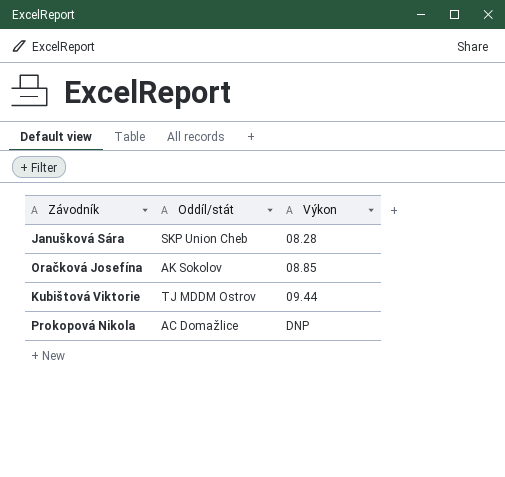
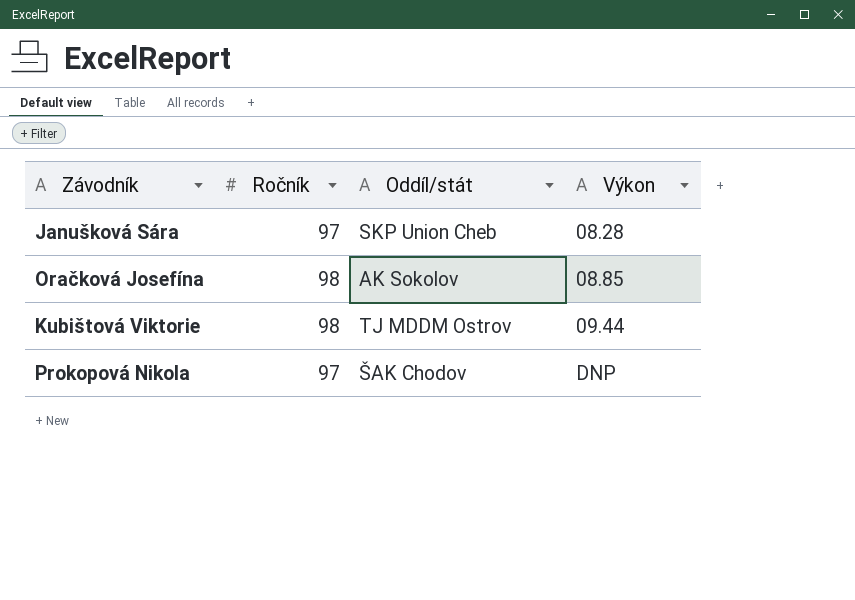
column Ročník | position: none -> 2
Prokopová Nikola | Oddíl/stát: AC Domažlice -> ŠAK Chodov

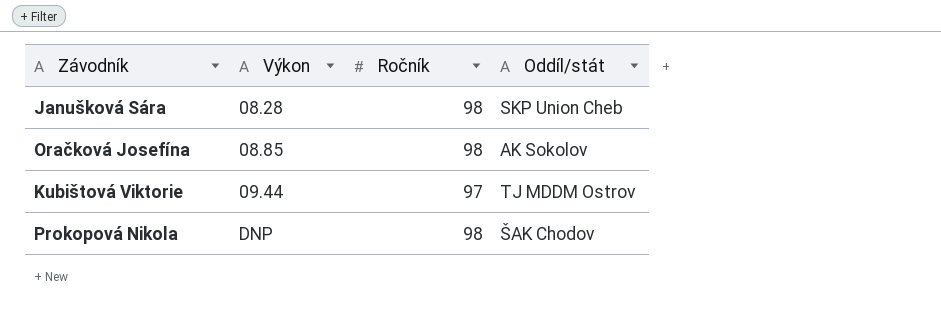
column Výkon | position: 4 -> 2
Janušková Sára | Ročník: 97 -> 98
Kubištová Viktorie | Ročník: 98 -> 97
Prokopová Nikola | Ročník: 97 -> 98

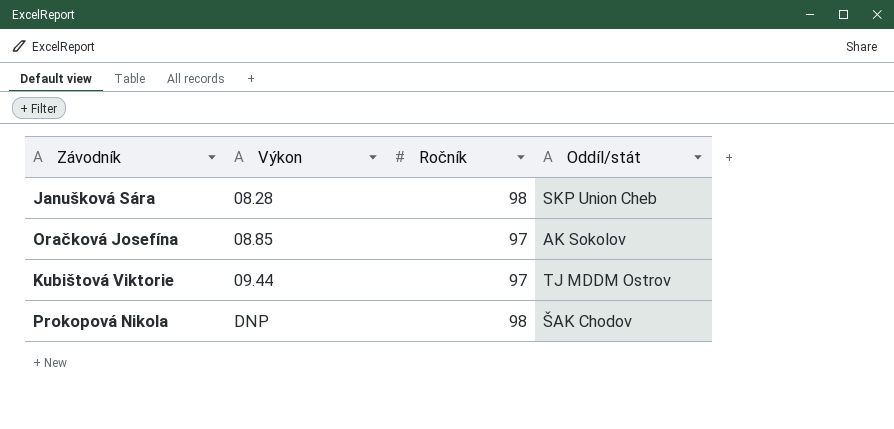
Oračková Josefína | Ročník: 98 -> 97

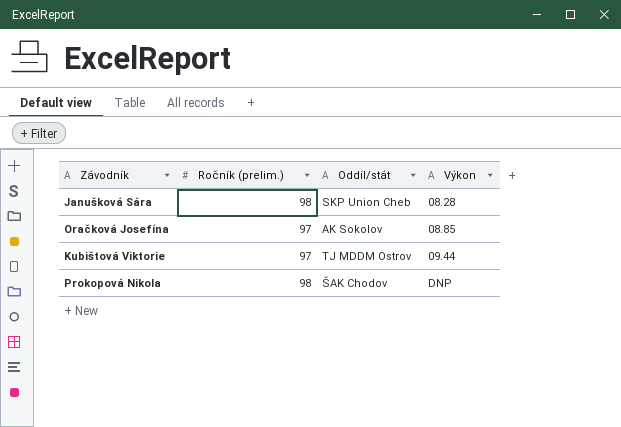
column name: Ročník -> Ročník (prelim.)
column Výkon | position: 2 -> 4

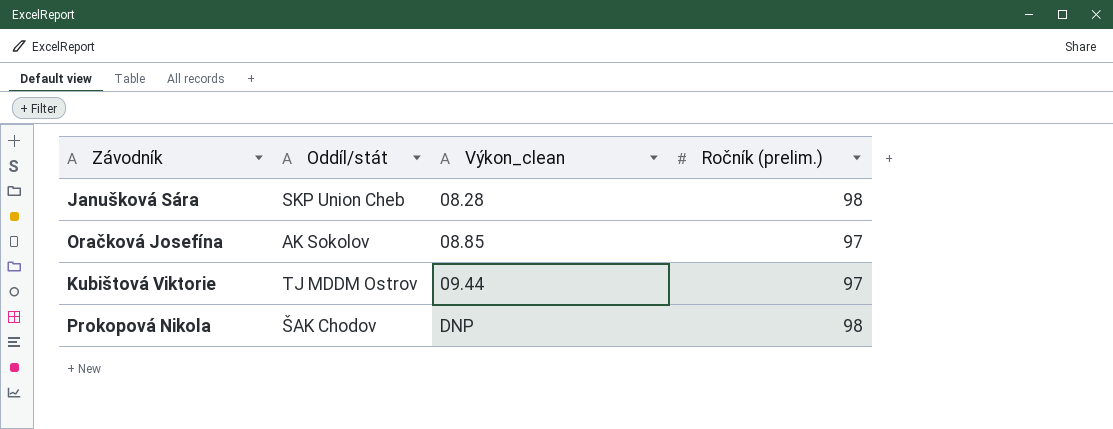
column name: Výkon -> Výkon_clean
column Ročník (prelim.) | position: 2 -> 4

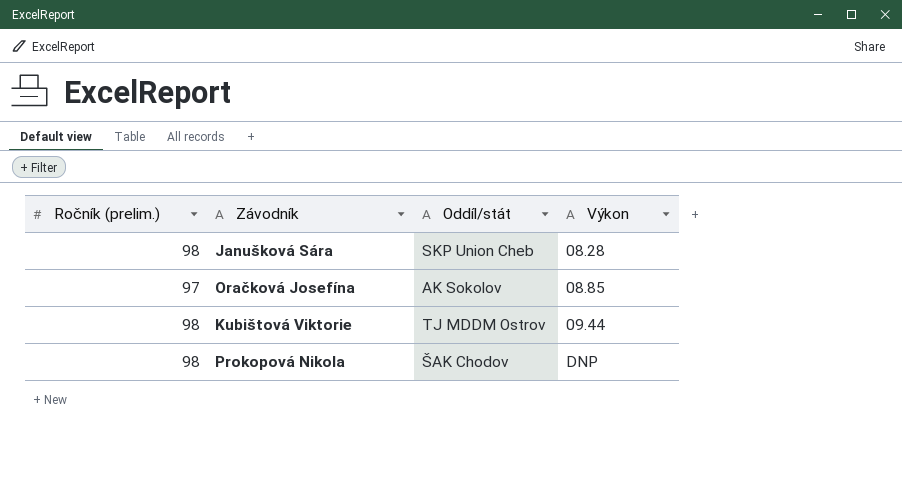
column Ročník (prelim.) | position: 4 -> 1
column name: Výkon_clean -> Výkon
Kubištová Viktorie | Ročník (prelim.): 97 -> 98

